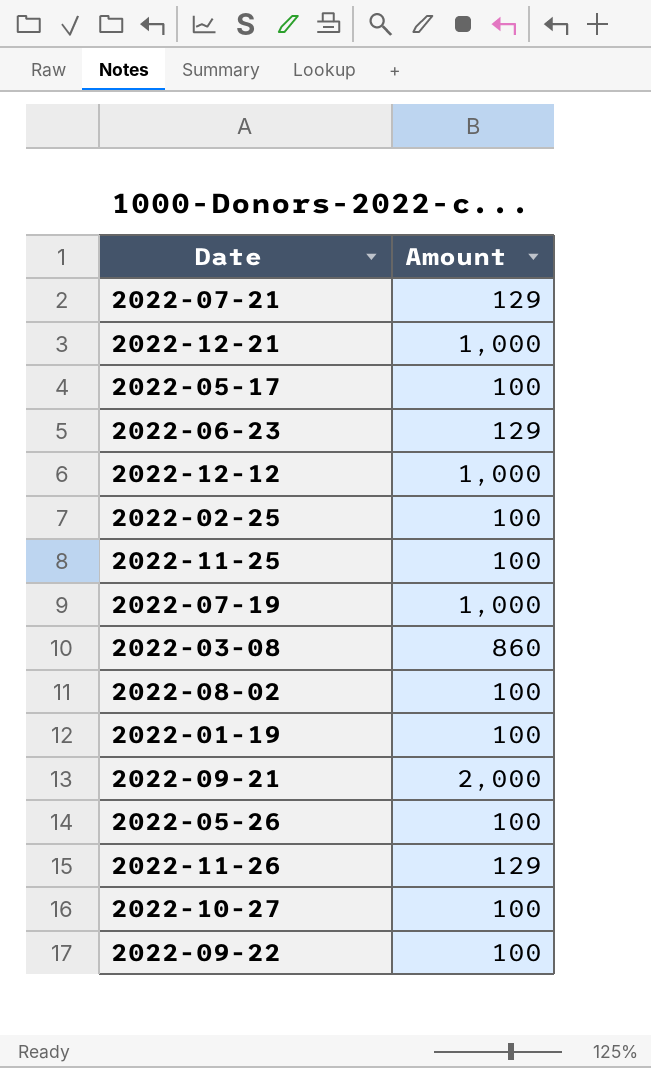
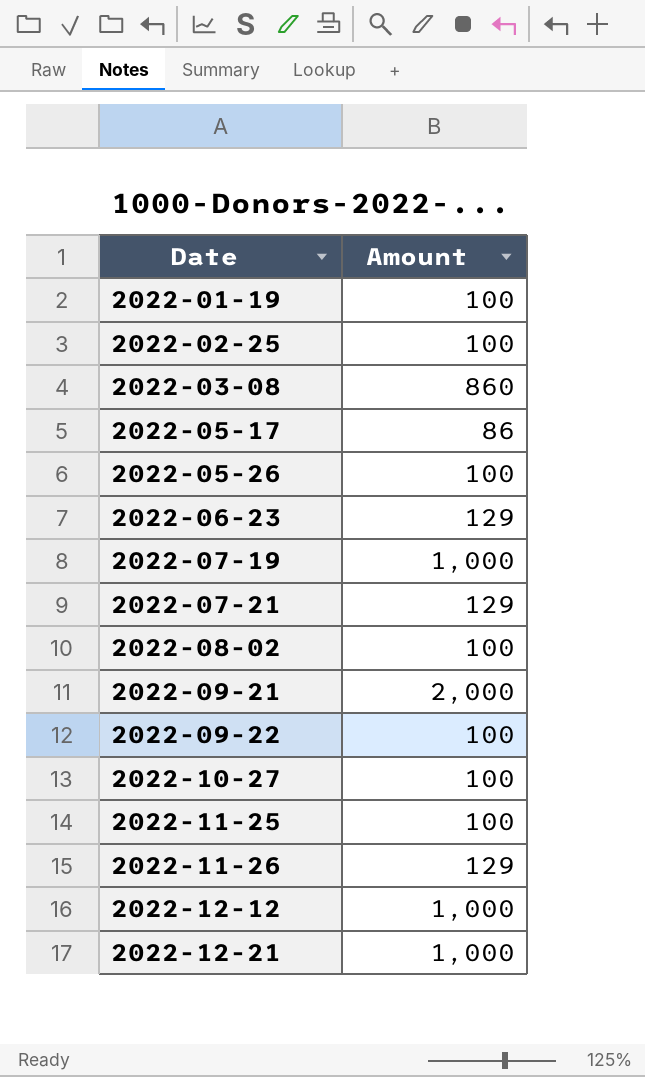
row order: none -> Date ascending
2022-05-17 | Amount: 100 -> 86

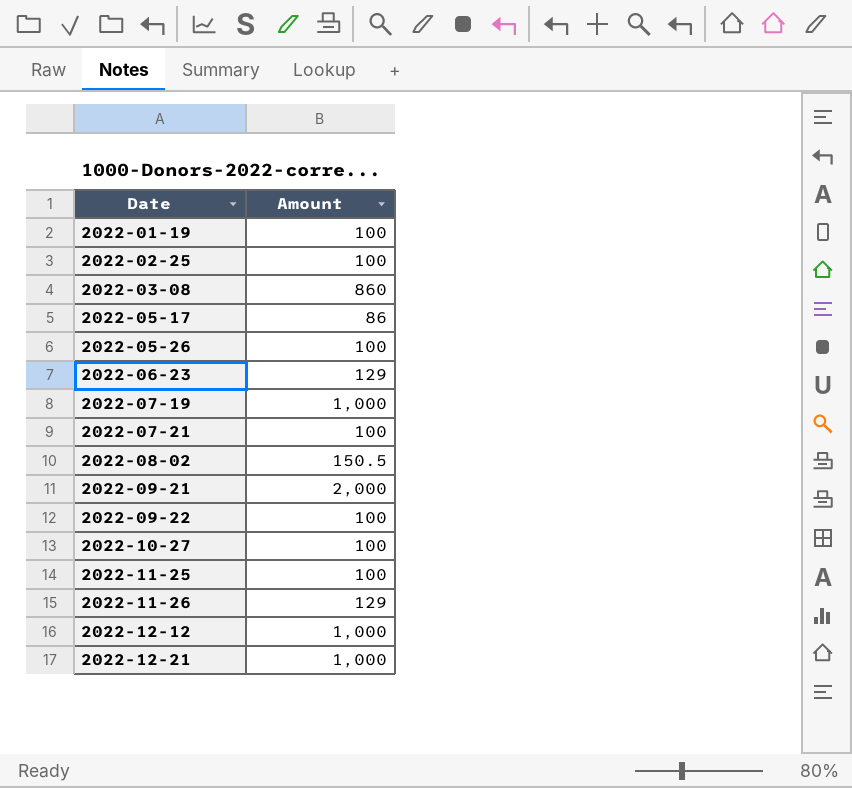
2022-07-21 | Amount: 129 -> 100
2022-08-02 | Amount: 100 -> 150.5

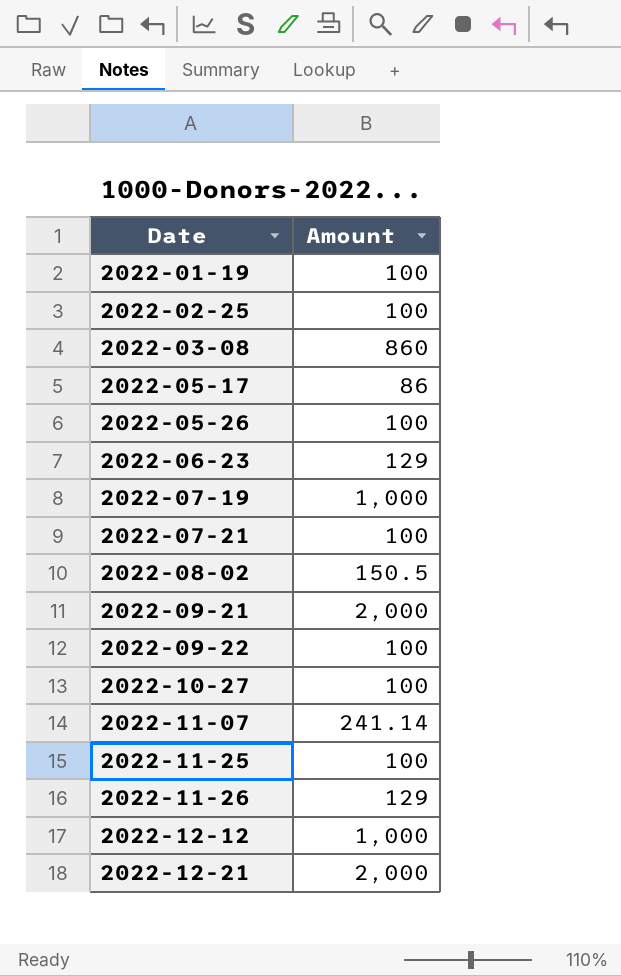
row 2022-11-07: none -> 241.14
2022-12-21 | Amount: 1,000 -> 2,000

